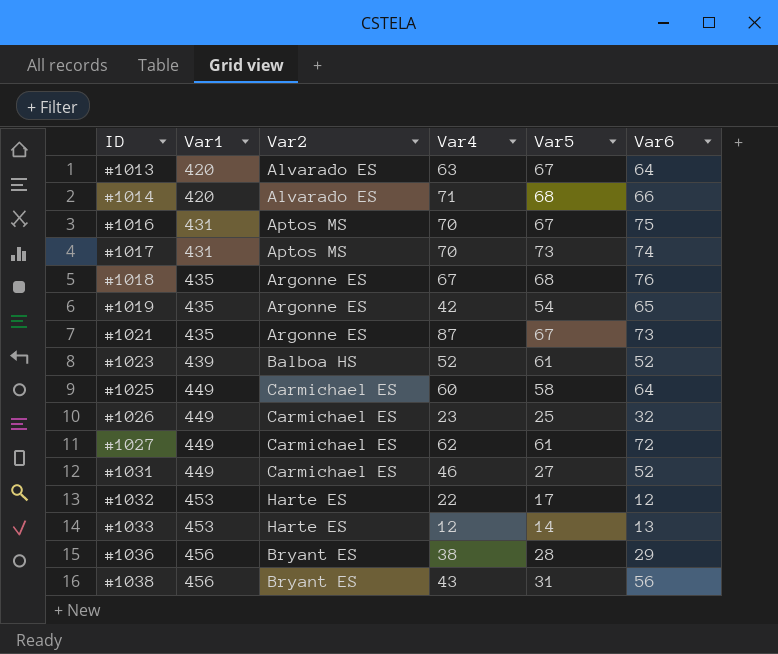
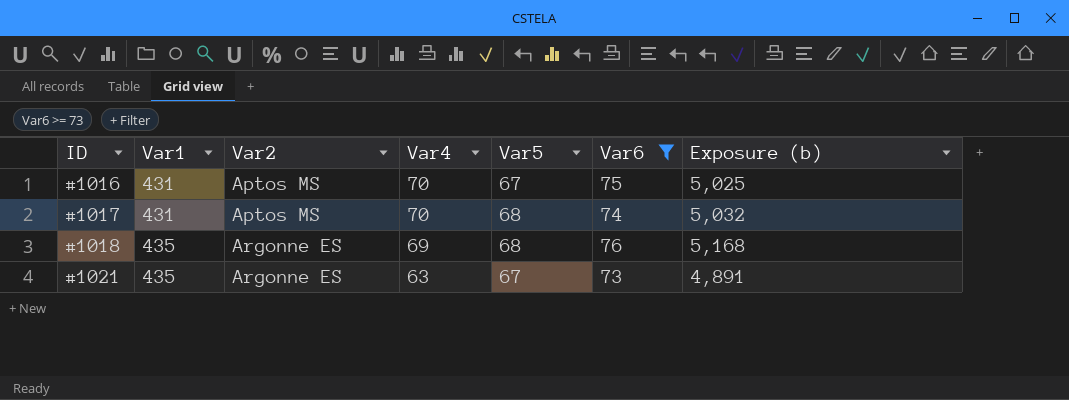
filter: none -> Var6 >= 73
column Exposure (b) | formula: none -> [Var5] * [Var6]
#1017 | Var5: 73 -> 68
#1018 | Var4: 67 -> 69
#1021 | Var4: 87 -> 63

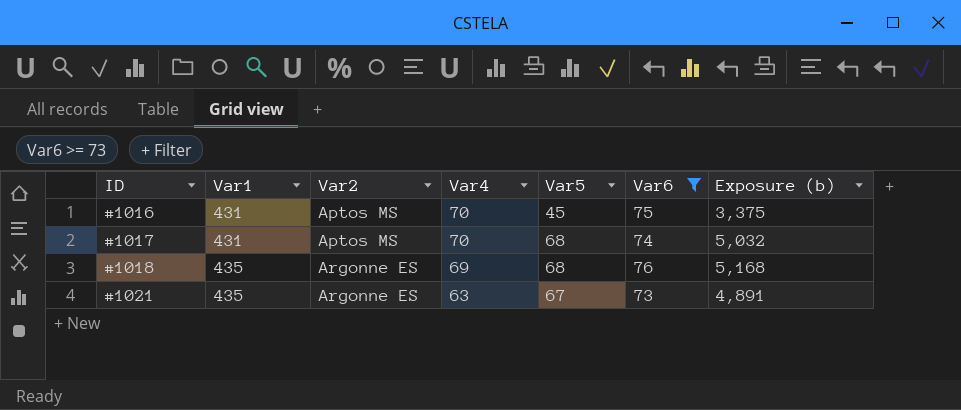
#1016 | Var5: 67 -> 45
#1016 | Exposure (b): 5,025 -> 3,375

